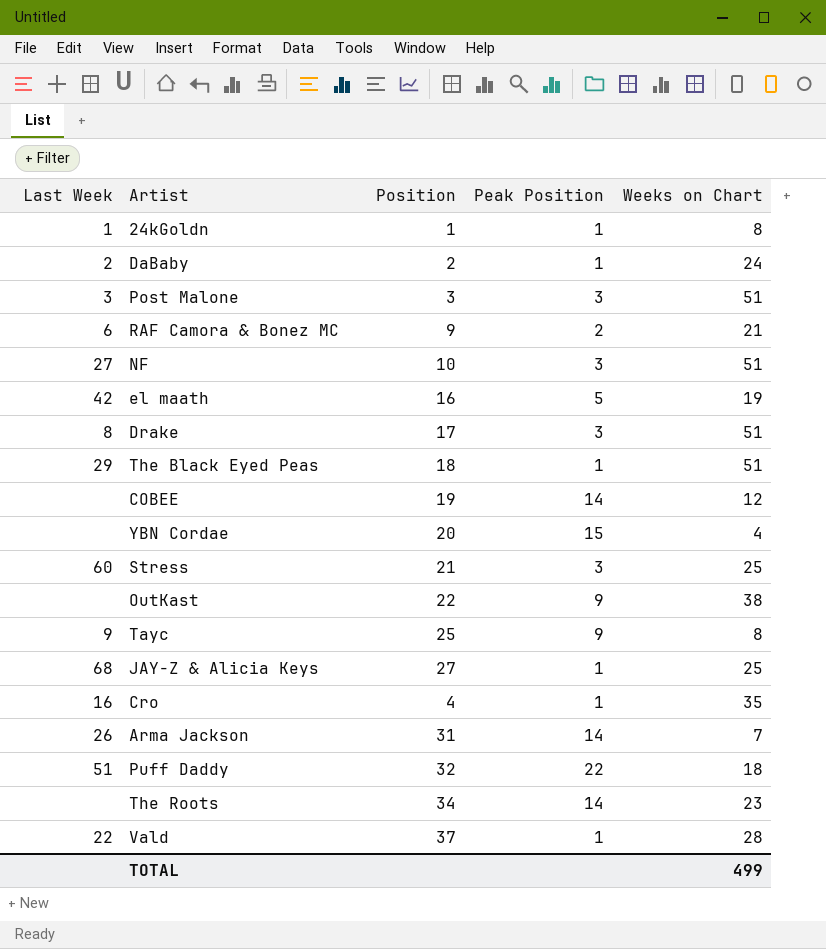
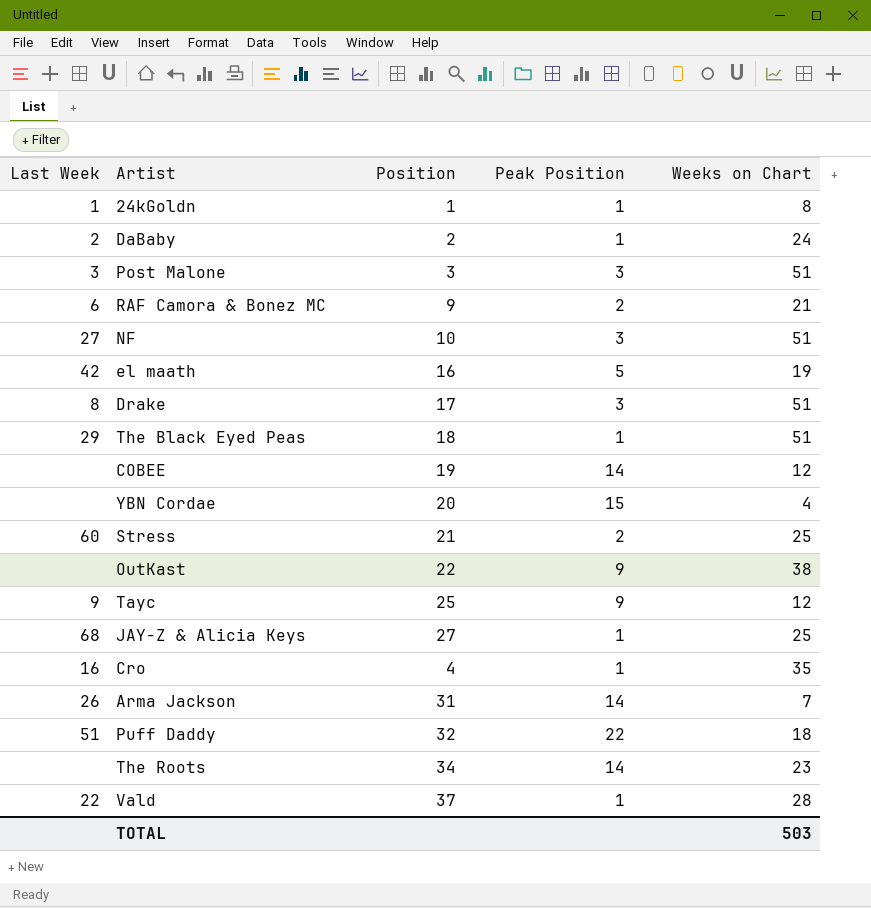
Stress | Peak Position: 3 -> 2
Tayc | Weeks on Chart: 8 -> 12
TOTAL | Weeks on Chart: 499 -> 503

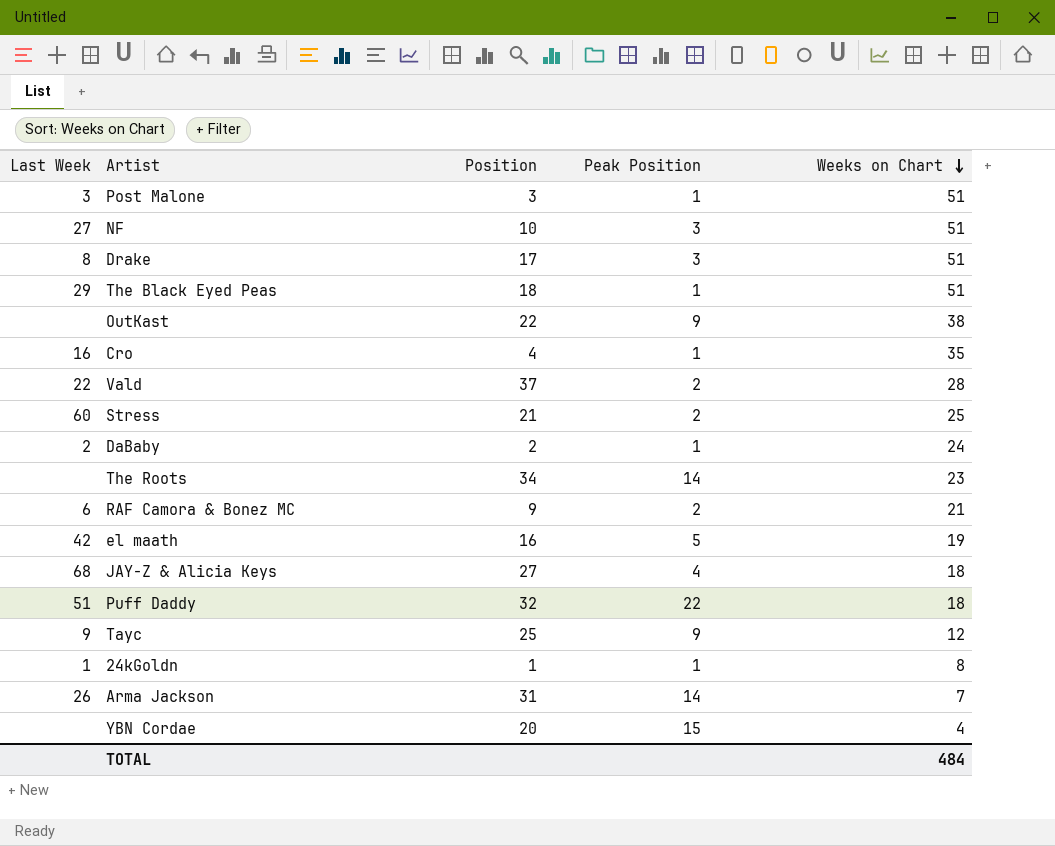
row order: none -> Weeks on Chart descending
row COBEE: none | 19 | 14 | 12 -> none
Post Malone | Peak Position: 3 -> 1
Vald | Peak Position: 1 -> 2
JAY-Z & Alicia Keys | Peak Position: 1 -> 4
JAY-Z & Alicia Keys | Weeks on Chart: 25 -> 18
TOTAL | Weeks on Chart: 503 -> 484

